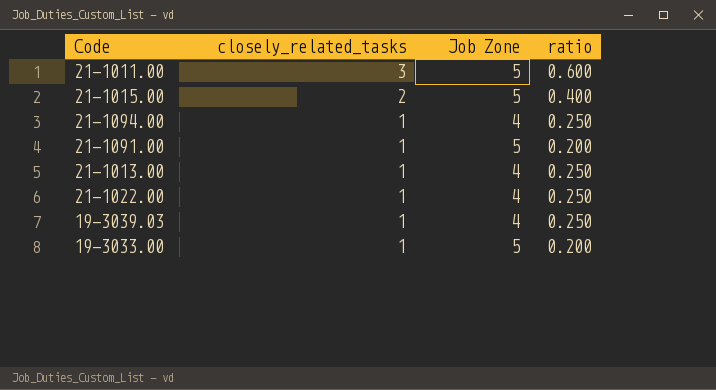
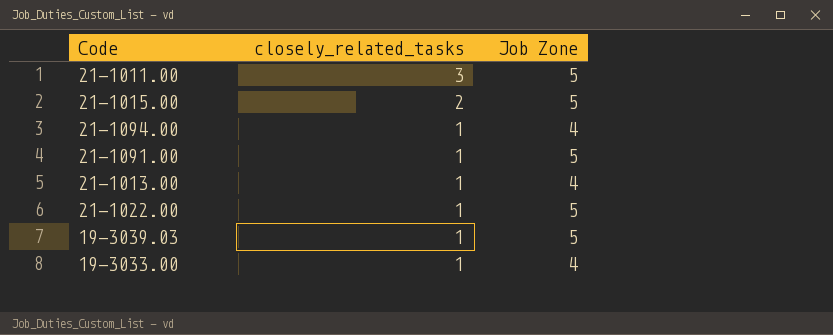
column ratio | formula: [closely_related_tasks] / [Job Zone] -> none
21-1022.00 | Job Zone: 4 -> 5
19-3039.03 | Job Zone: 4 -> 5
19-3033.00 | Job Zone: 5 -> 4

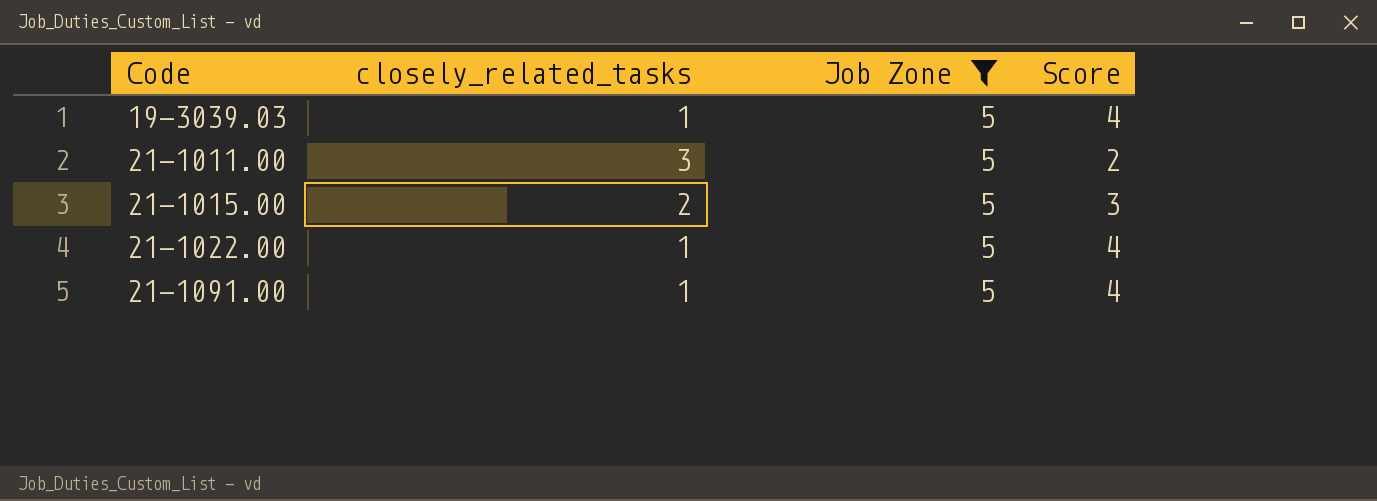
filter: none -> Job Zone = 5
row order: closely_related_tasks descending -> Code ascending
column Score | formula: none -> [Job Zone] - [closely_related_tasks]

